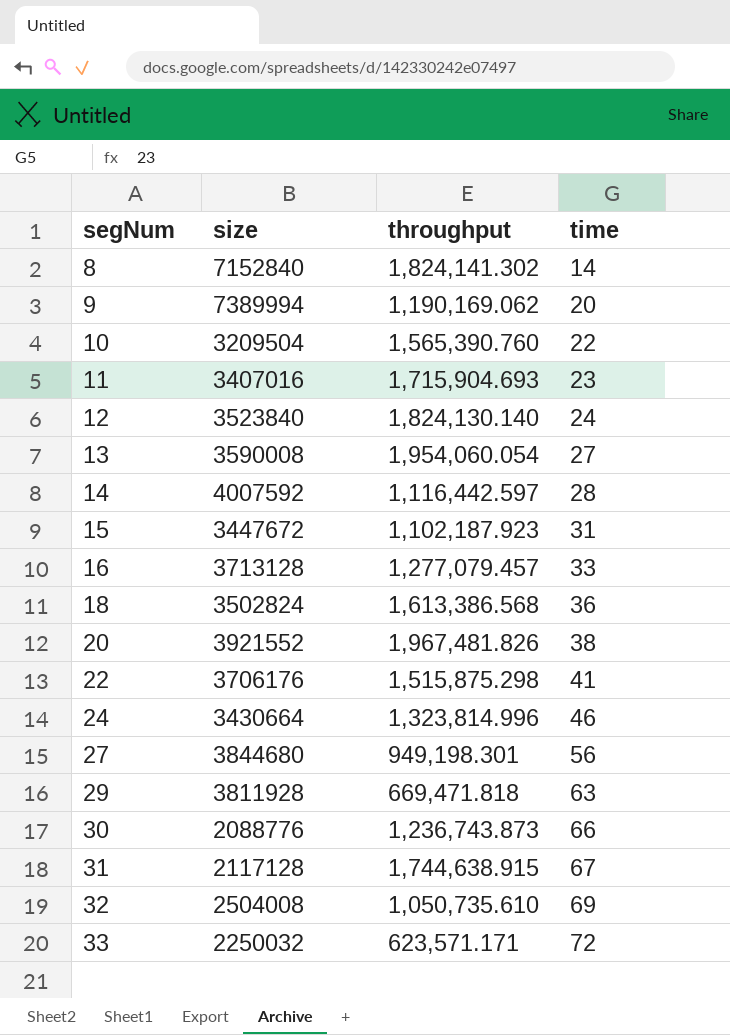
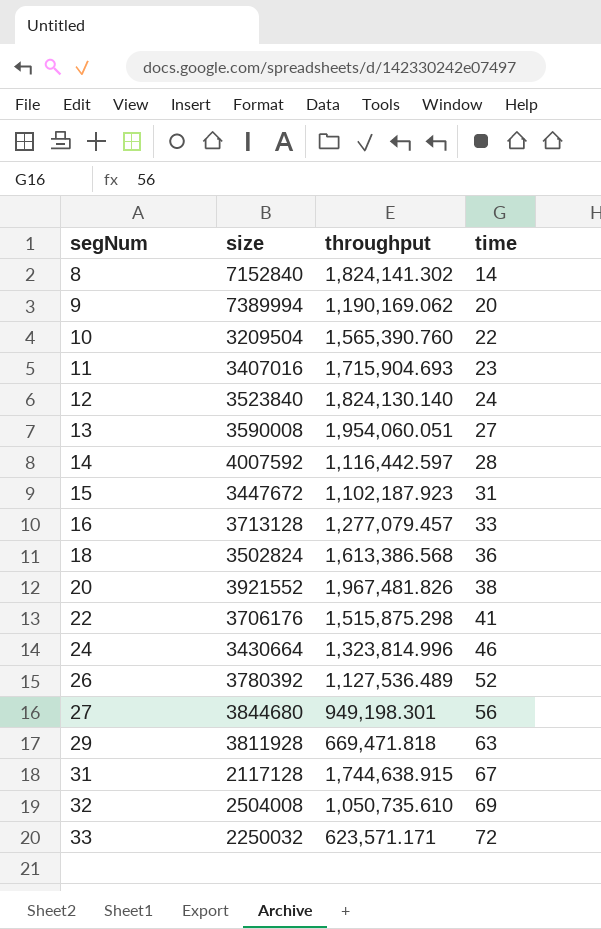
row 30: 2088776 | 1,236,743.873 | 66 -> none
13 | throughput: 1,954,060.054 -> 1,954,060.051
row 26: none -> 3780392 | 1,127,536.489 | 52

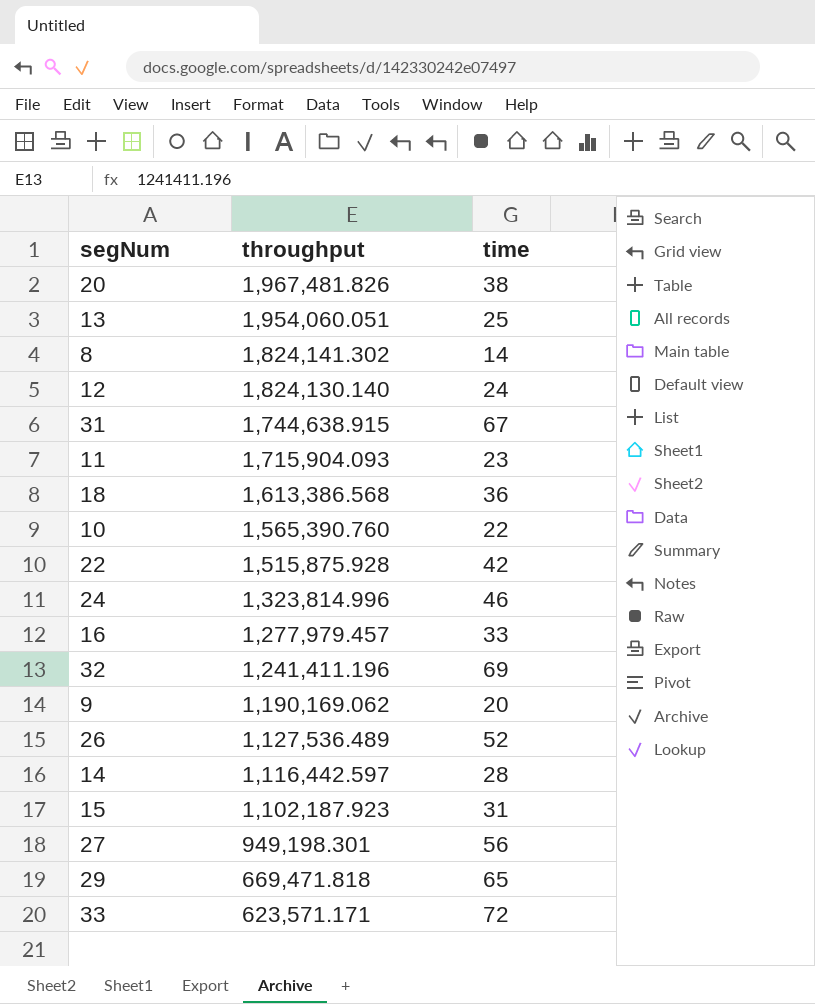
row order: segNum ascending -> throughput descending
column size | position: 2 -> none
13 | time: 27 -> 25
11 | throughput: 1,715,904.693 -> 1,715,904.093
22 | throughput: 1,515,875.298 -> 1,515,875.928
22 | time: 41 -> 42
16 | throughput: 1,277,079.457 -> 1,277,979.457
32 | throughput: 1,050,735.610 -> 1,241,411.196
29 | time: 63 -> 65

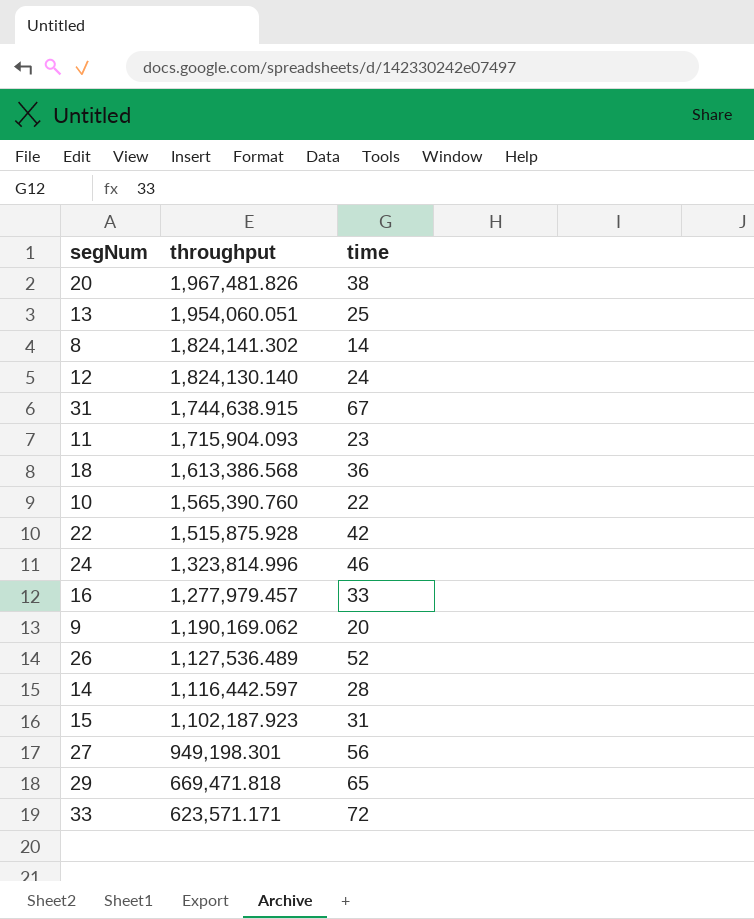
row 32: 1,241,411.196 | 69 -> none

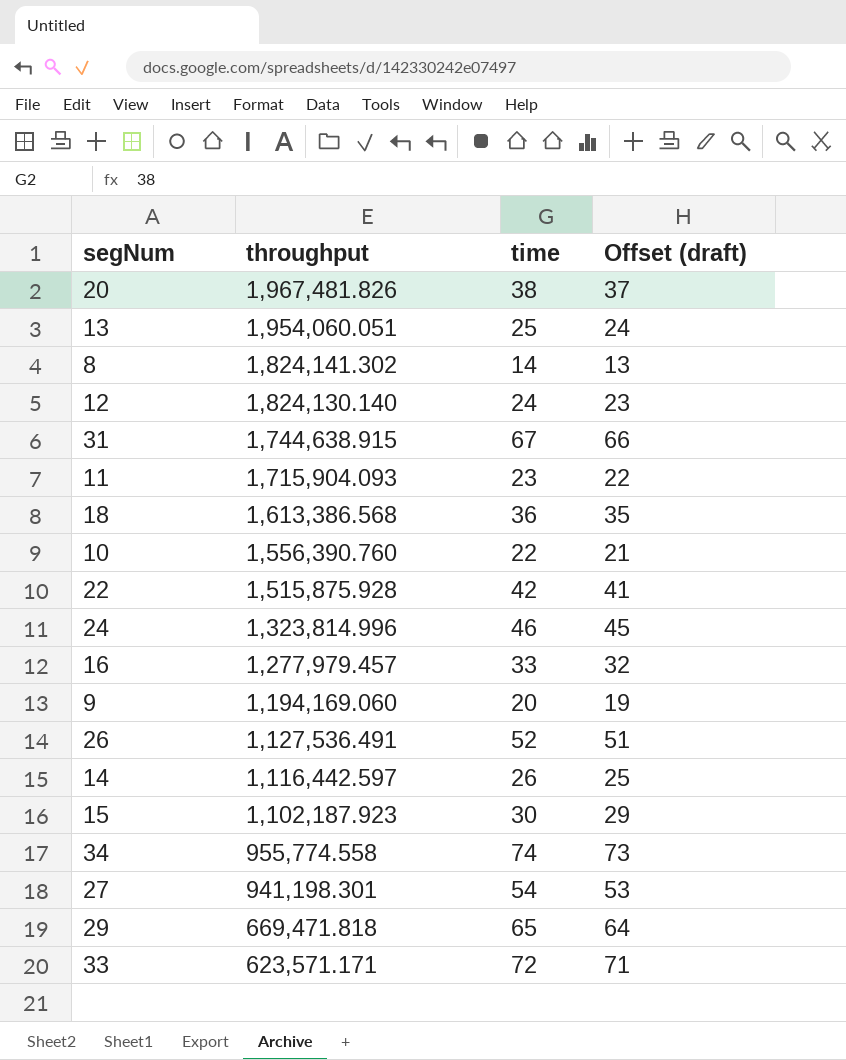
column Offset (draft) | formula: none -> [time] - 1
10 | throughput: 1,565,390.760 -> 1,556,390.760
9 | throughput: 1,190,169.062 -> 1,194,169.060
26 | throughput: 1,127,536.489 -> 1,127,536.491
14 | time: 28 -> 26
15 | time: 31 -> 30
row 34: none -> 955,774.558 | 74 | 73
27 | throughput: 949,198.301 -> 941,198.301
27 | time: 56 -> 54

